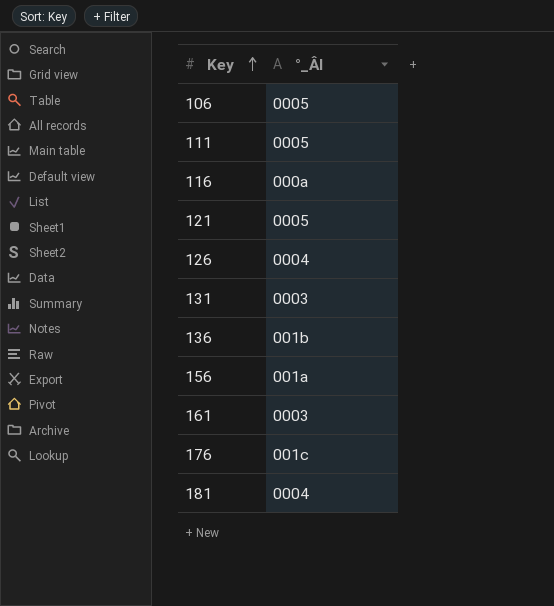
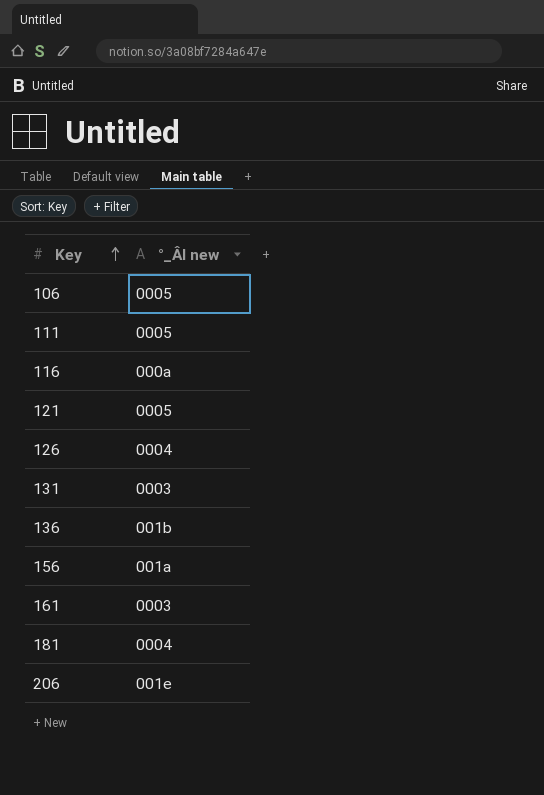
column name: °_ÂI -> °_ÂI new
row 176: 001c -> none
row 206: none -> 001e

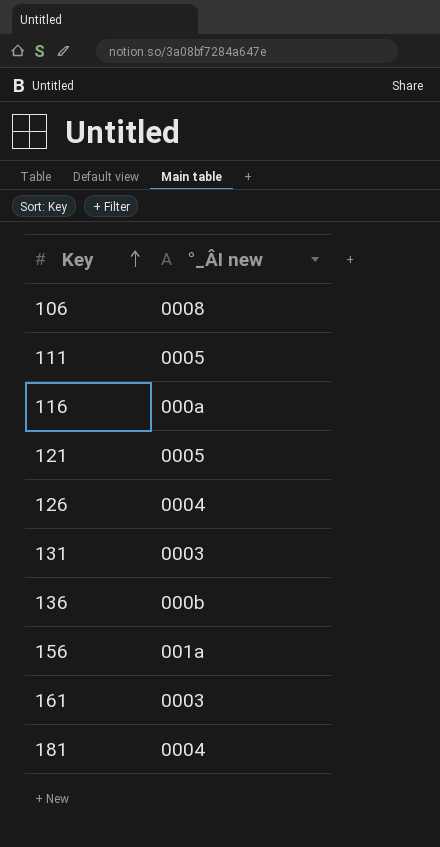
row 206: 001e -> none
106 | °_ÂI new: 0005 -> 0008
136 | °_ÂI new: 001b -> 000b

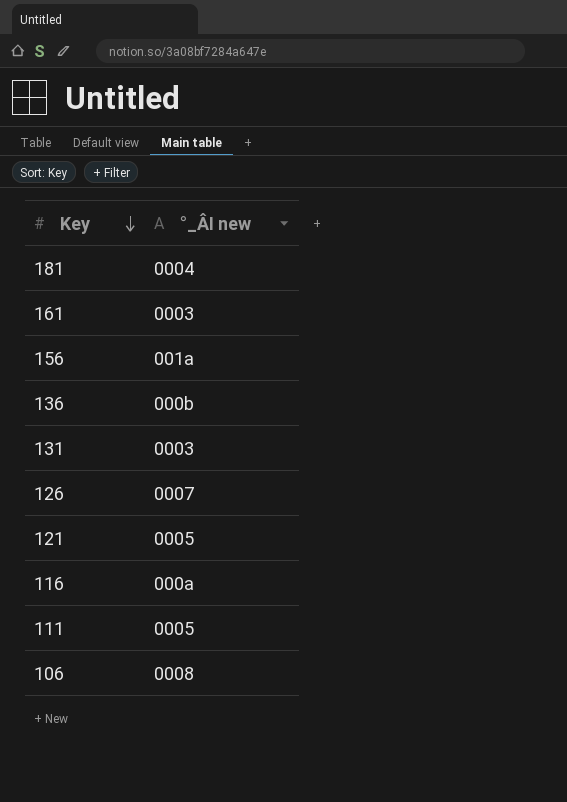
row order: Key ascending -> Key descending
126 | °_ÂI new: 0004 -> 0007

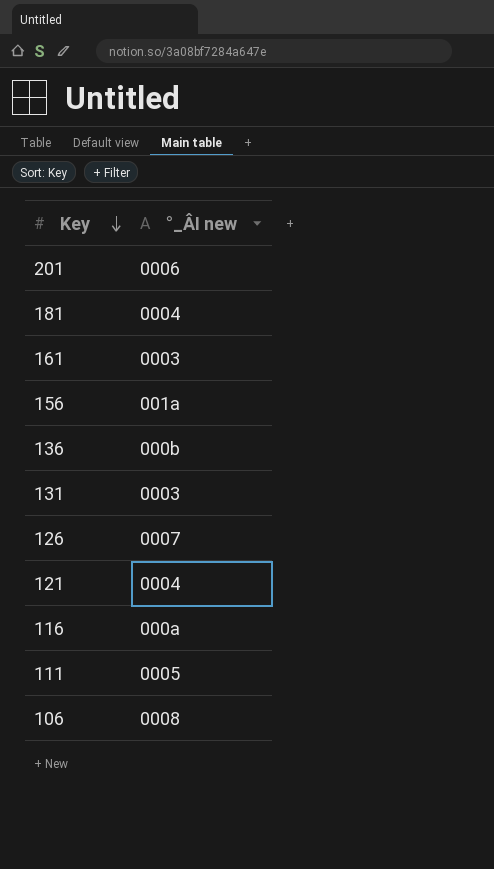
row 201: none -> 0006
121 | °_ÂI new: 0005 -> 0004

